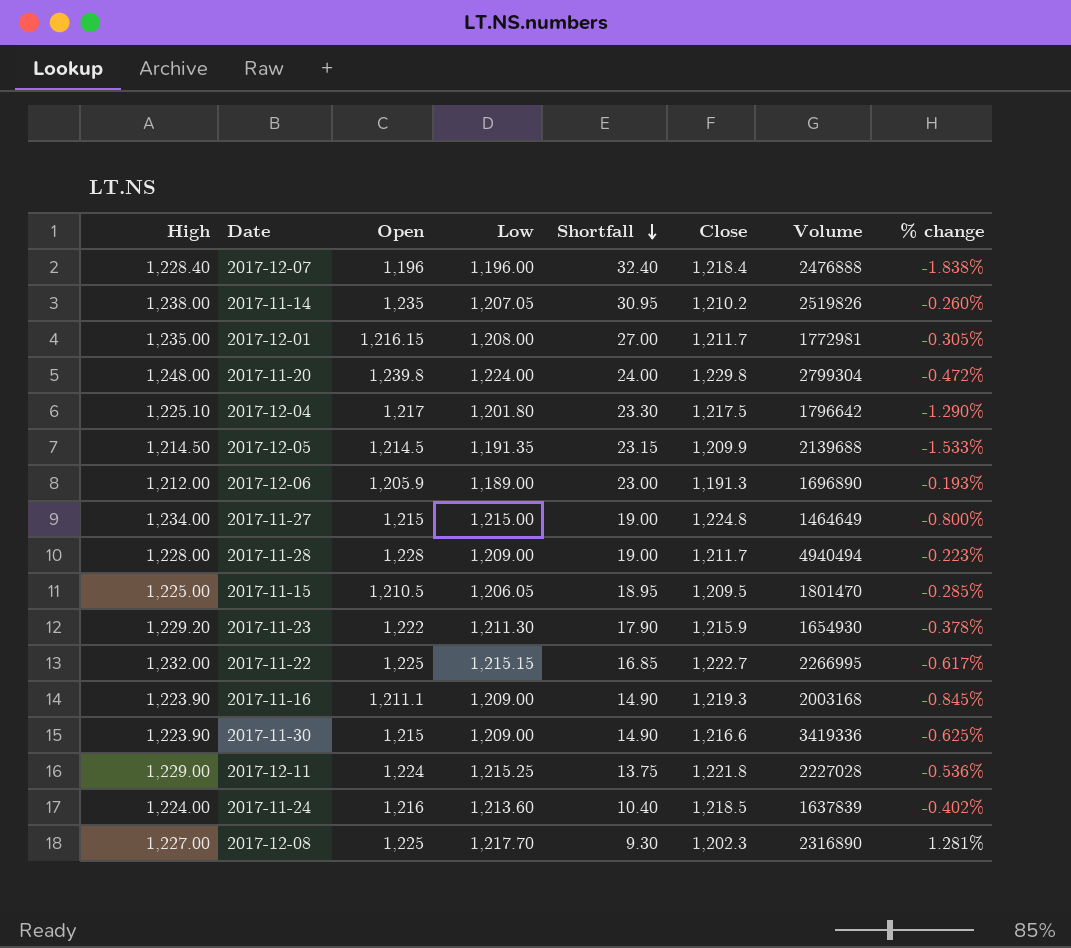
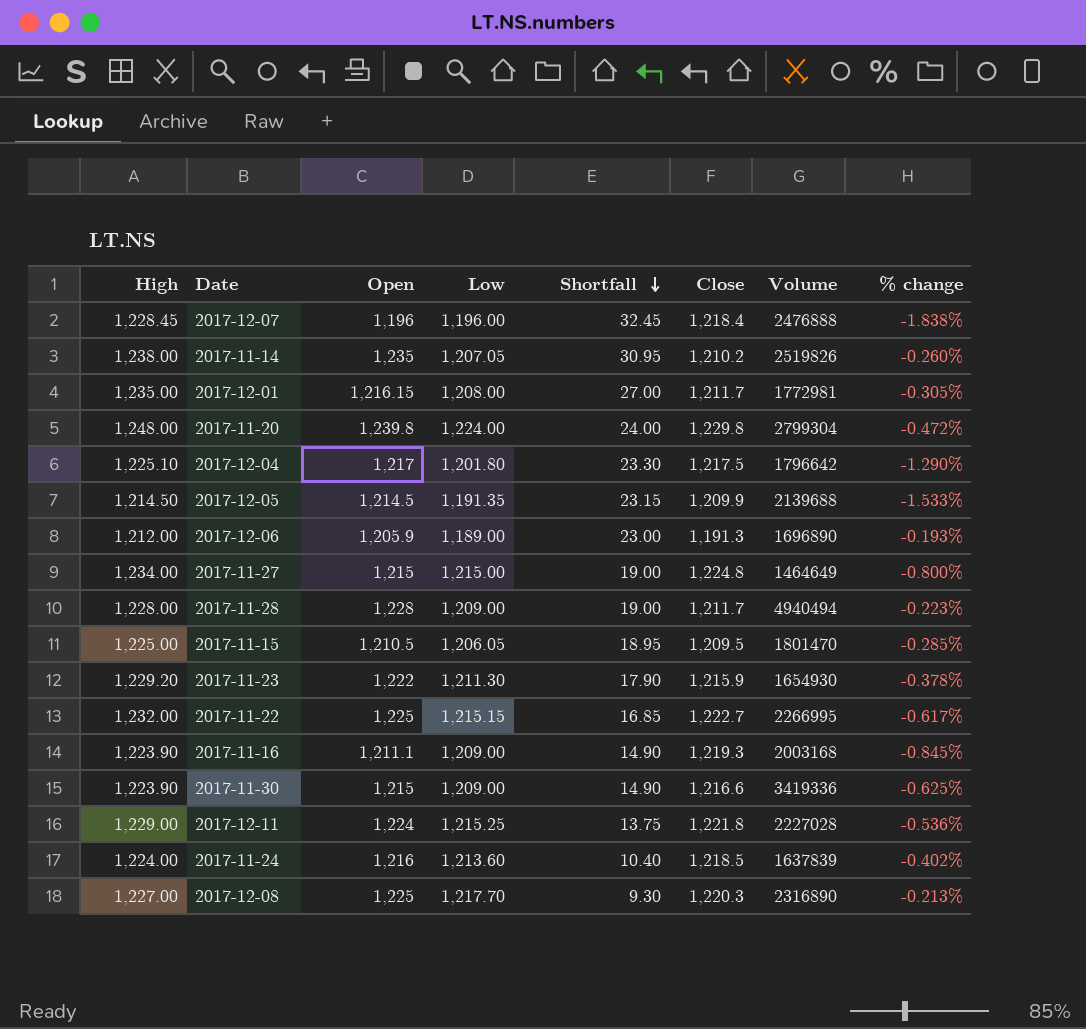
2017-12-07 | High: 1,228.40 -> 1,228.45
2017-12-07 | Shortfall: 32.40 -> 32.45
2017-12-08 | Close: 1,202.3 -> 1,220.3
2017-12-08 | % change: 1.281% -> -0.213%

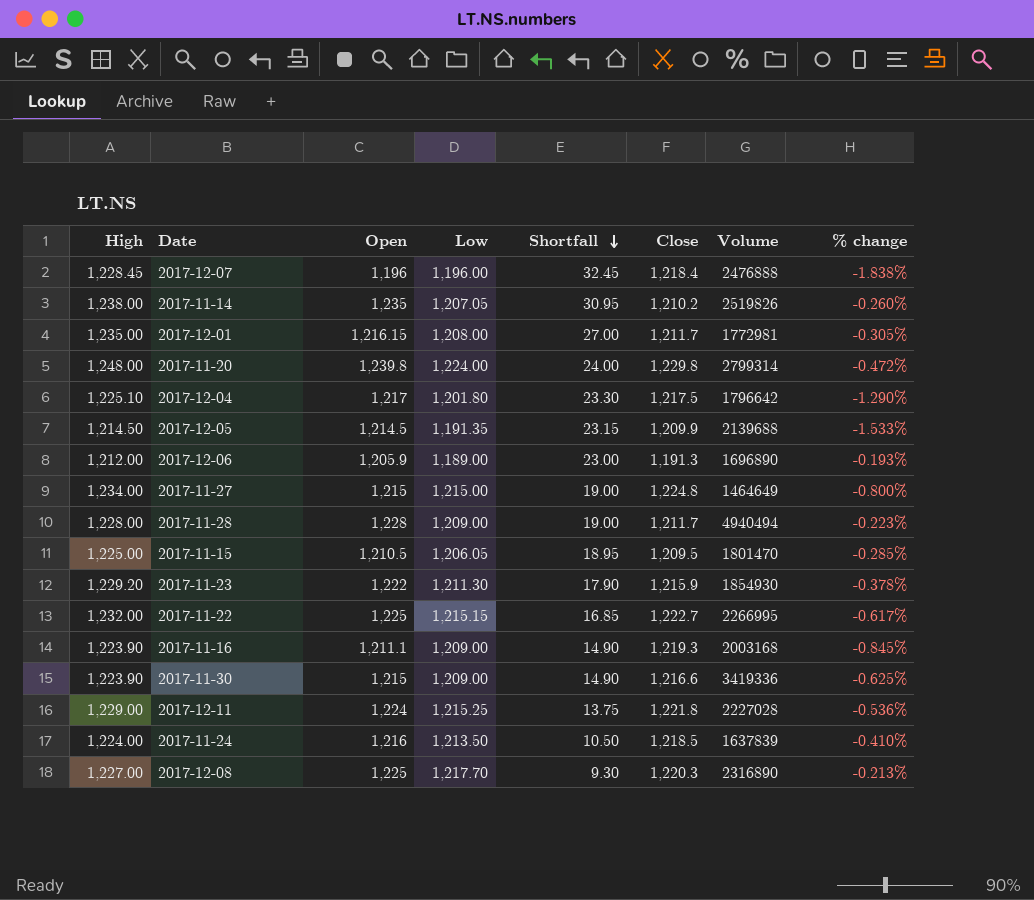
2017-11-20 | Volume: 2799304 -> 2799314
2017-11-23 | Volume: 1654930 -> 1854930
2017-11-24 | Low: 1,213.60 -> 1,213.50
2017-11-24 | Shortfall: 10.40 -> 10.50
2017-11-24 | % change: -0.402% -> -0.410%

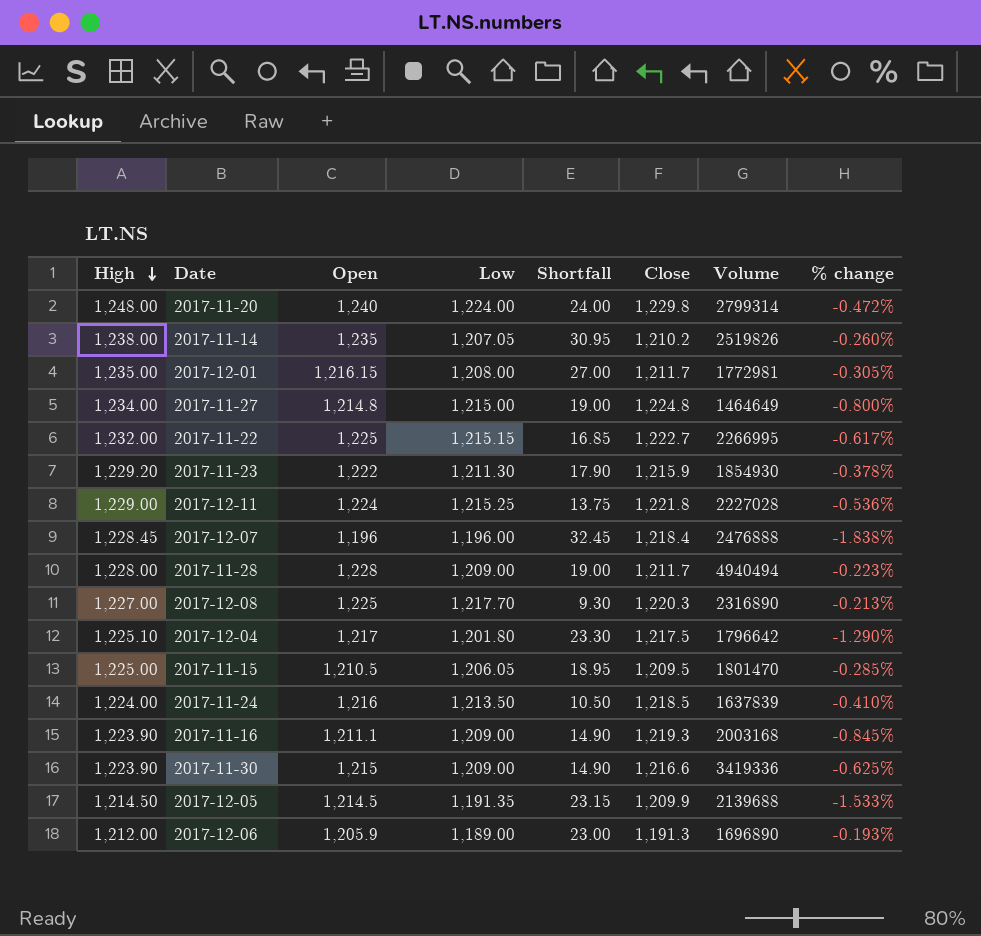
row order: Shortfall descending -> High descending
2017-11-20 | Open: 1,239.8 -> 1,240
2017-11-27 | Open: 1,215 -> 1,214.8

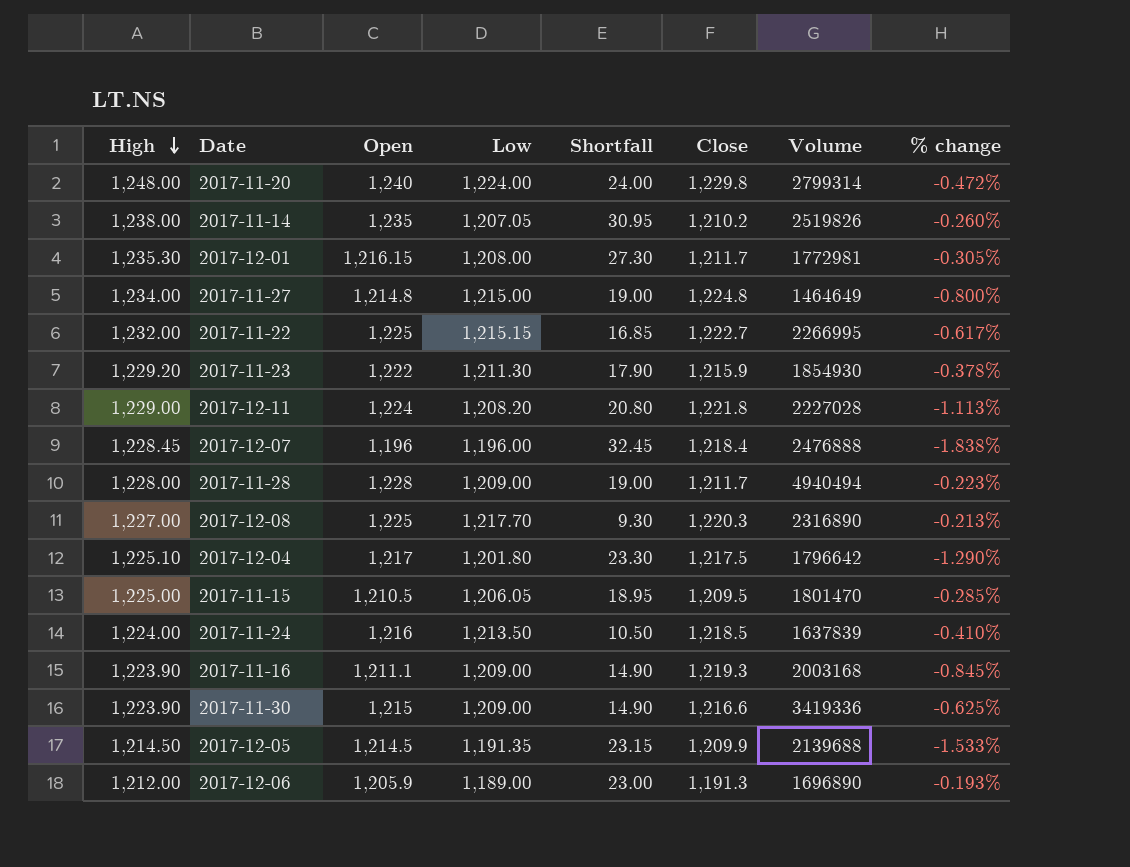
2017-12-01 | High: 1,235.00 -> 1,235.30
2017-12-01 | Shortfall: 27.00 -> 27.30
2017-12-11 | Low: 1,215.25 -> 1,208.20
2017-12-11 | Shortfall: 13.75 -> 20.80
2017-12-11 | % change: -0.536% -> -1.113%

